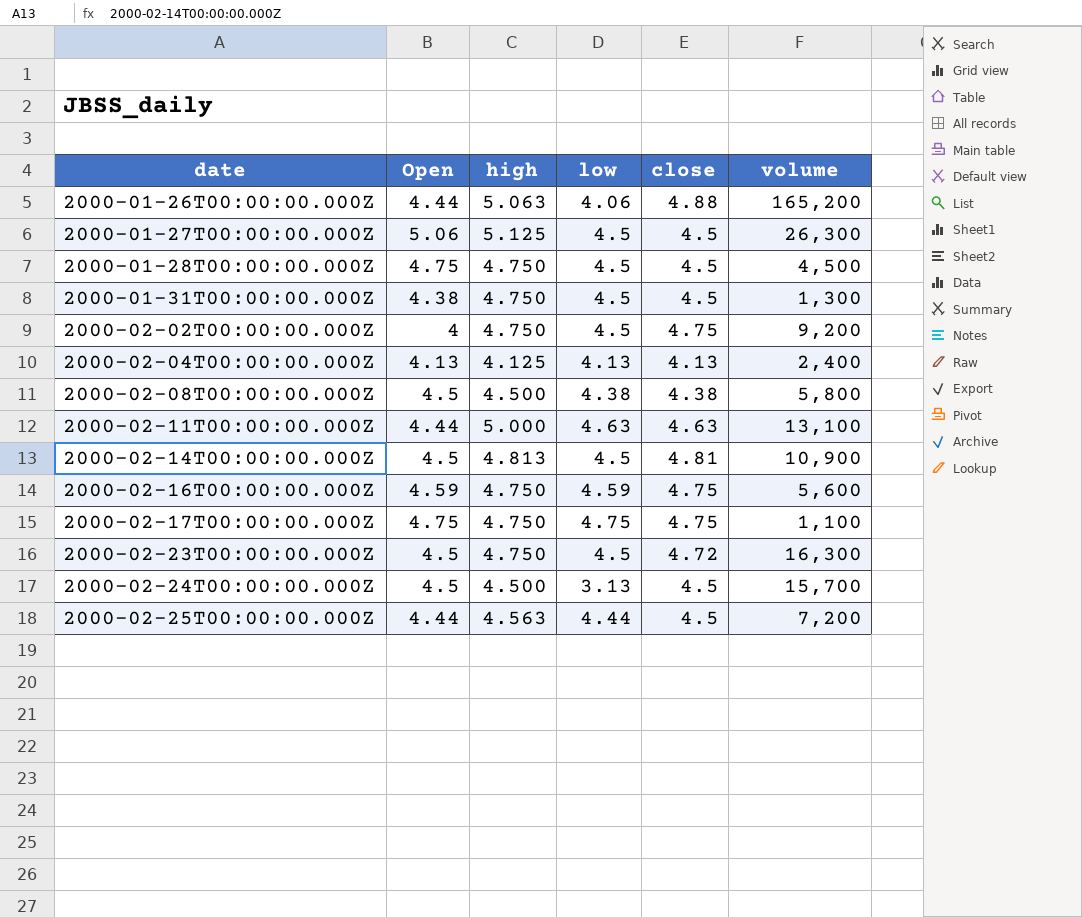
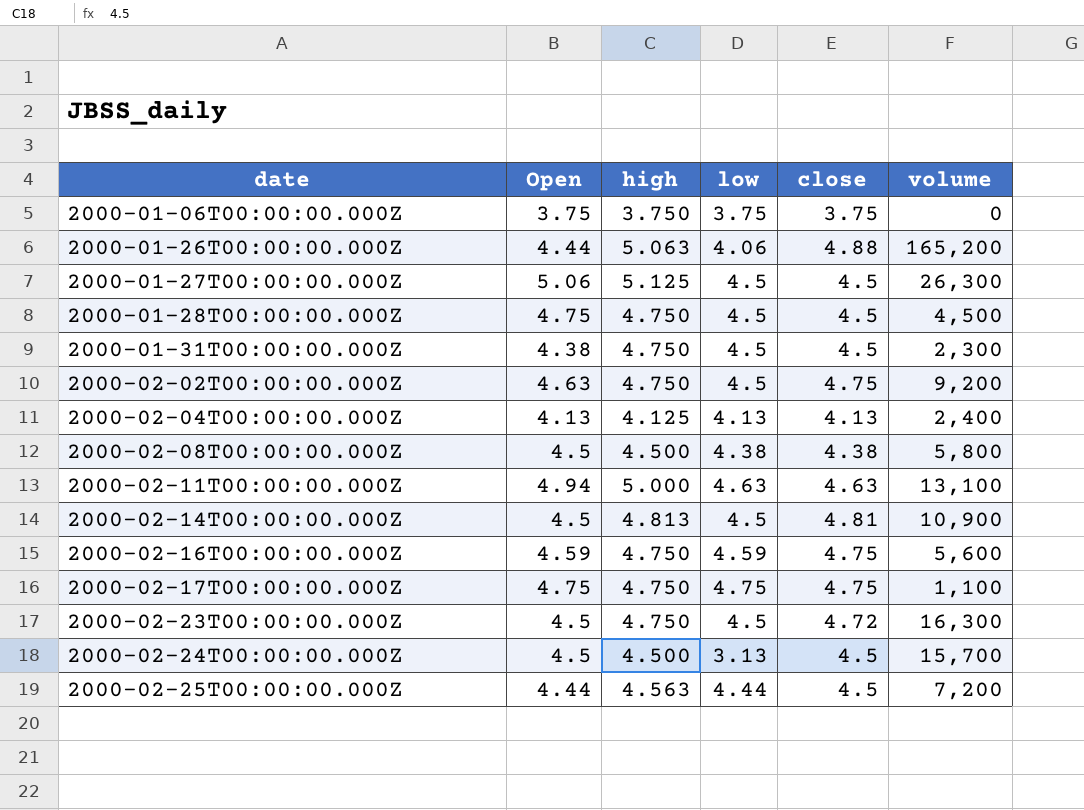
row 2000-01-06T00:00:00.000Z: none -> 3.75 | 3.750 | 3.75 | 3.75 | 0
2000-01-31T00:00:00.000Z | volume: 1,300 -> 2,300
2000-02-02T00:00:00.000Z | Open: 4 -> 4.63
2000-02-11T00:00:00.000Z | Open: 4.44 -> 4.94

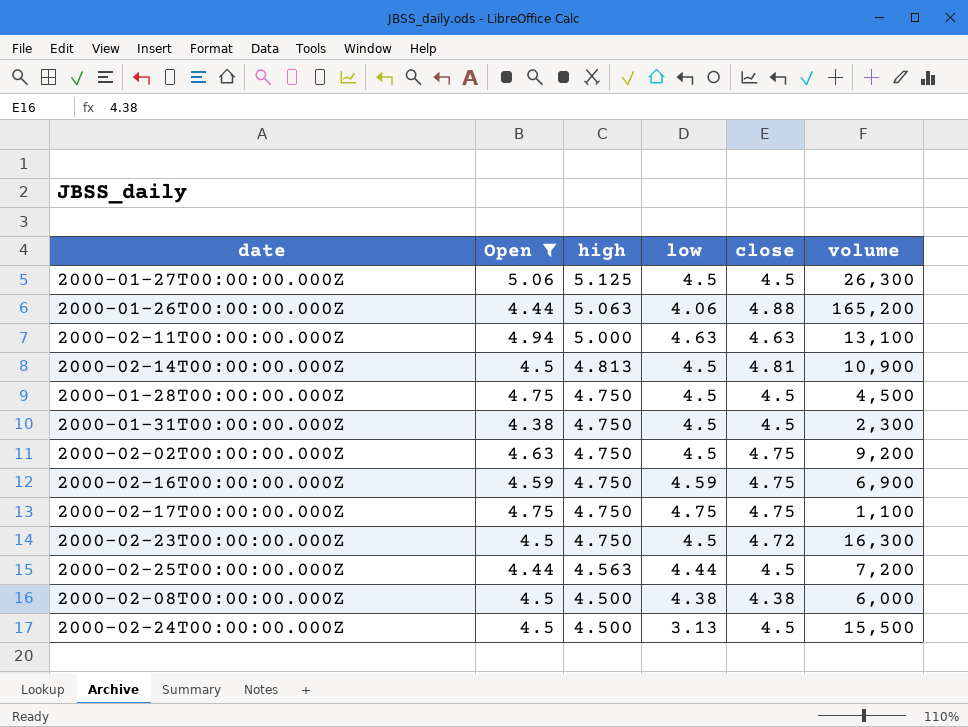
filter: none -> Open >= 4.38
row order: date ascending -> high descending
2000-02-16T00:00:00.000Z | volume: 5,600 -> 6,900
2000-02-08T00:00:00.000Z | volume: 5,800 -> 6,000
2000-02-24T00:00:00.000Z | volume: 15,700 -> 15,500

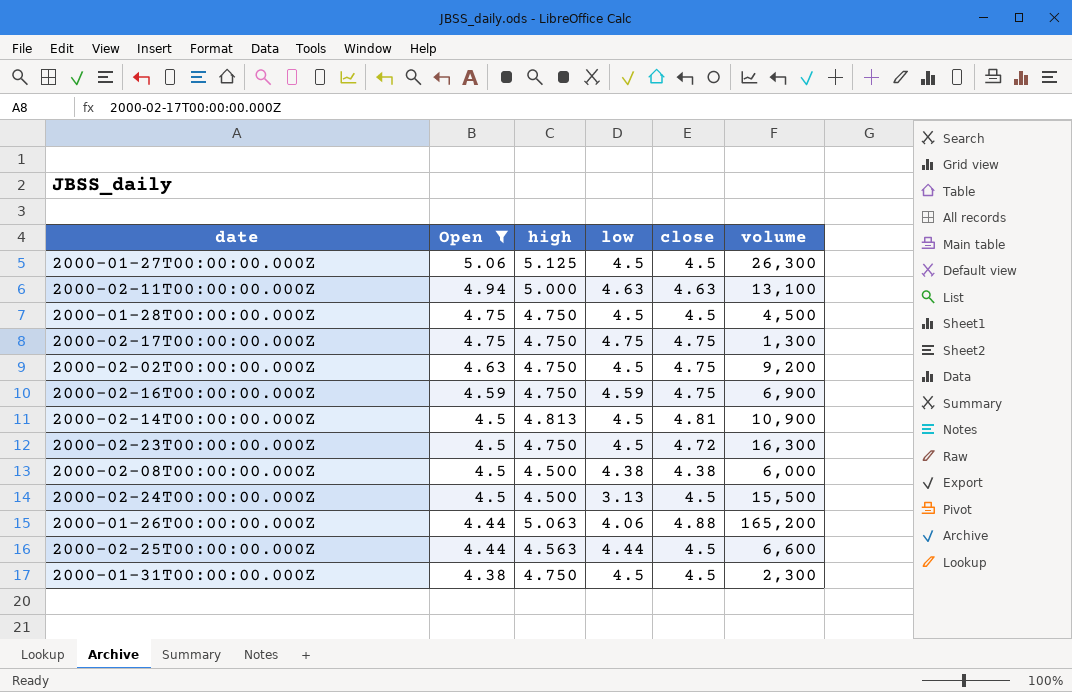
row order: high descending -> Open descending
2000-02-17T00:00:00.000Z | volume: 1,100 -> 1,300
2000-02-25T00:00:00.000Z | volume: 7,200 -> 6,600

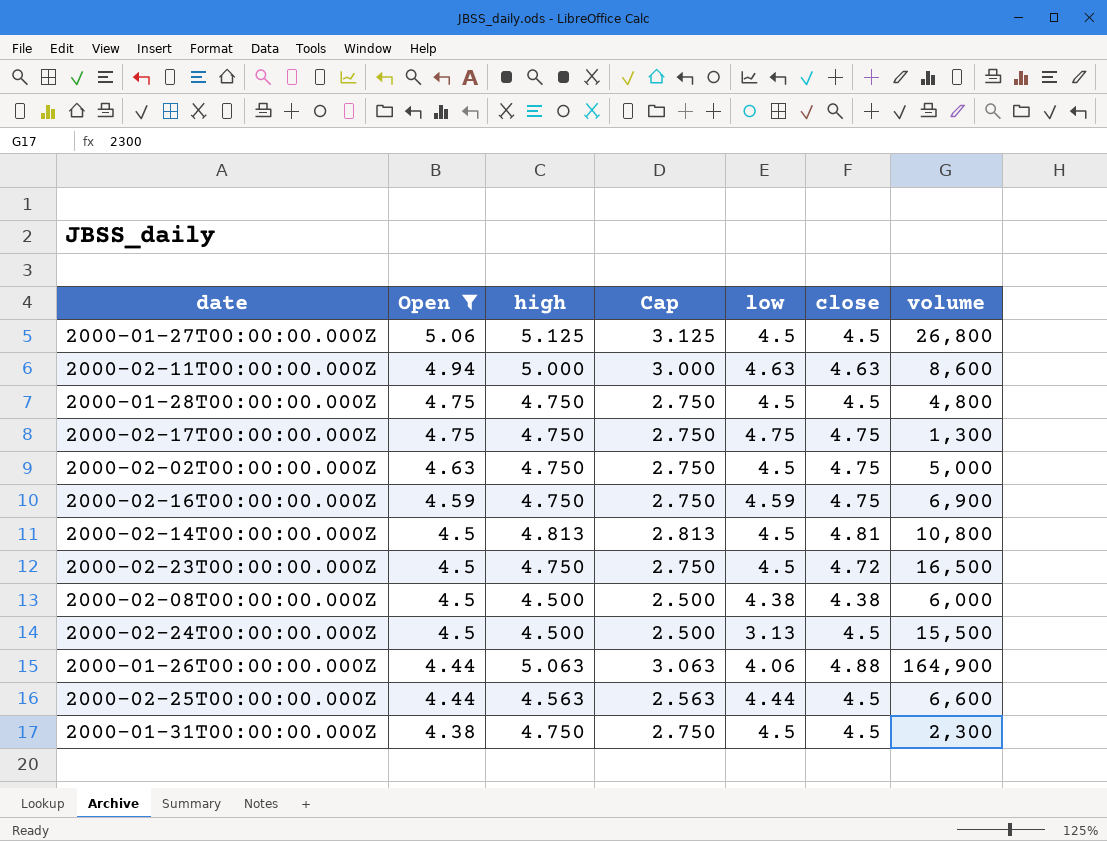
column Cap | formula: none -> [high] - 2
2000-01-27T00:00:00.000Z | volume: 26,300 -> 26,800
2000-02-11T00:00:00.000Z | volume: 13,100 -> 8,600
2000-01-28T00:00:00.000Z | volume: 4,500 -> 4,800
2000-02-02T00:00:00.000Z | volume: 9,200 -> 5,000
2000-02-14T00:00:00.000Z | volume: 10,900 -> 10,800
2000-02-23T00:00:00.000Z | volume: 16,300 -> 16,500
2000-01-26T00:00:00.000Z | volume: 165,200 -> 164,900

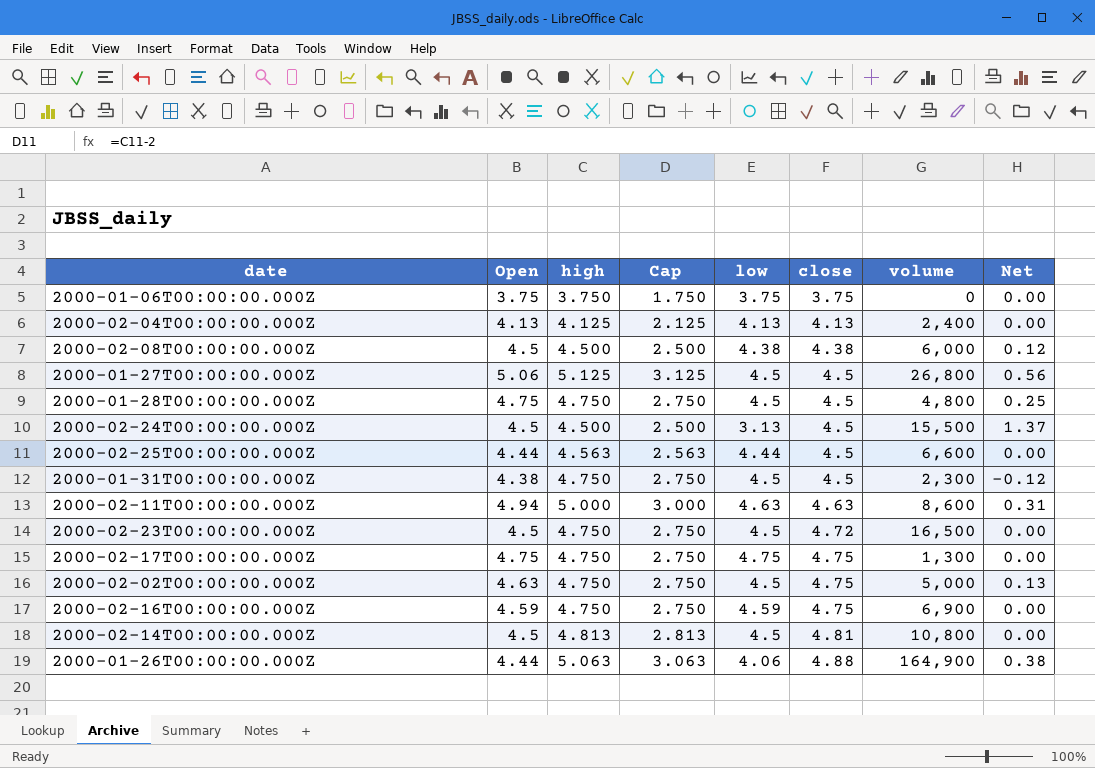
filter: Open >= 4.38 -> none
row order: Open descending -> close ascending
column Net | formula: none -> [Open] - [low]

